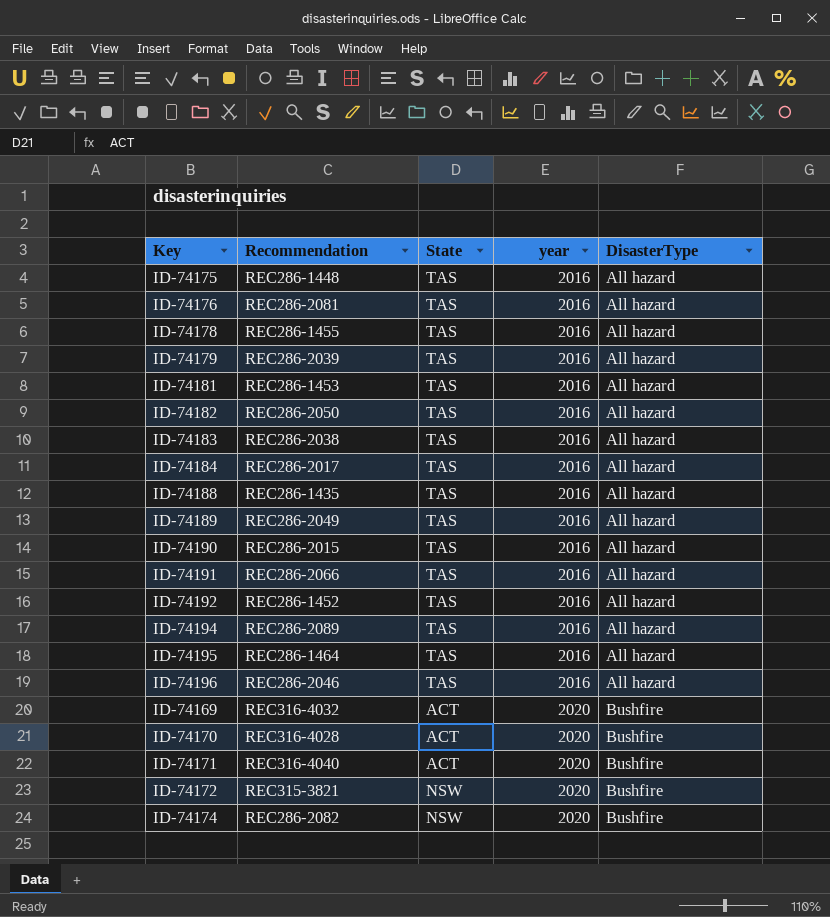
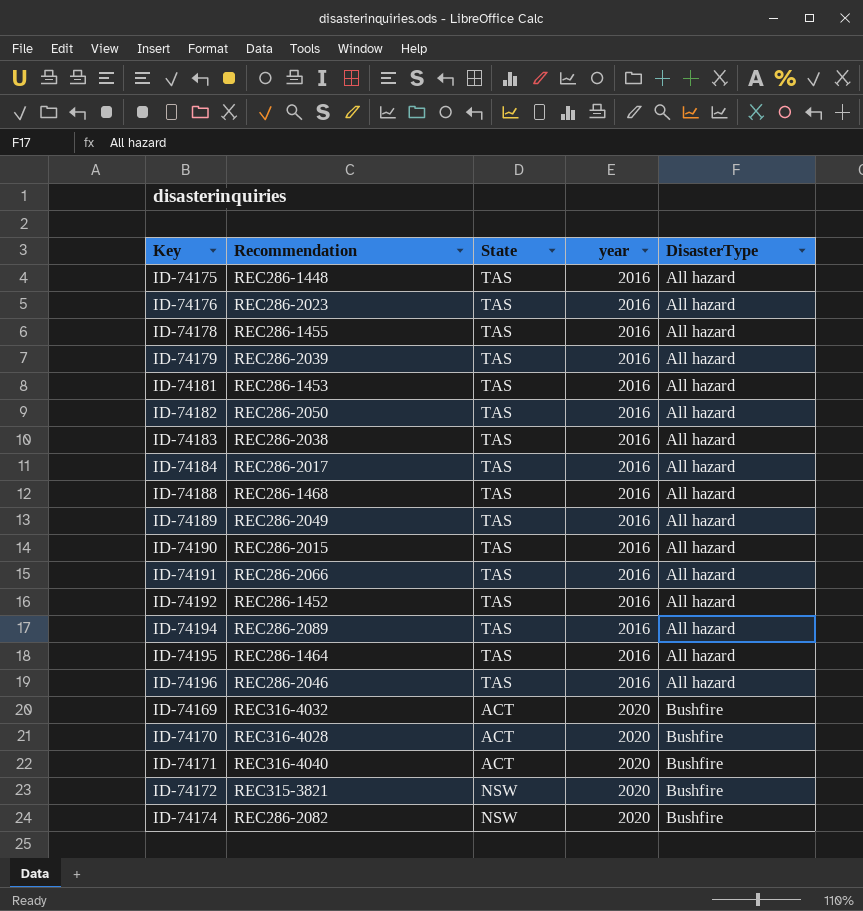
ID-74176 | Recommendation: REC286-2081 -> REC286-2023
ID-74188 | Recommendation: REC286-1435 -> REC286-1468

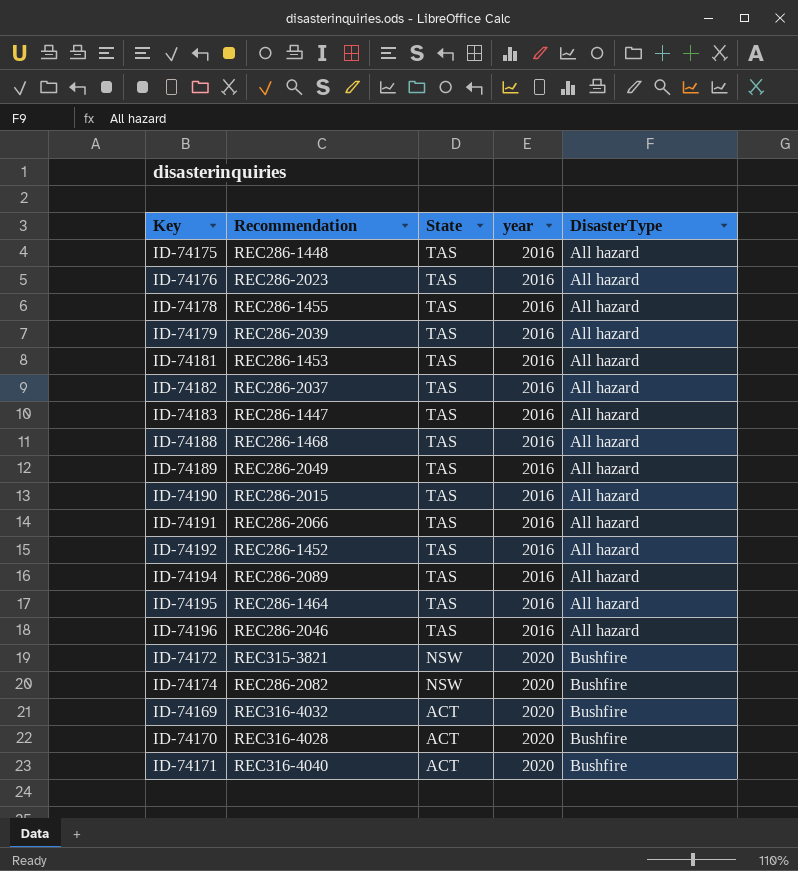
row order: year ascending -> State descending
row ID-74184: REC286-2017 | TAS | 2016 | All hazard -> none
ID-74182 | Recommendation: REC286-2050 -> REC286-2037
ID-74183 | Recommendation: REC286-2038 -> REC286-1447

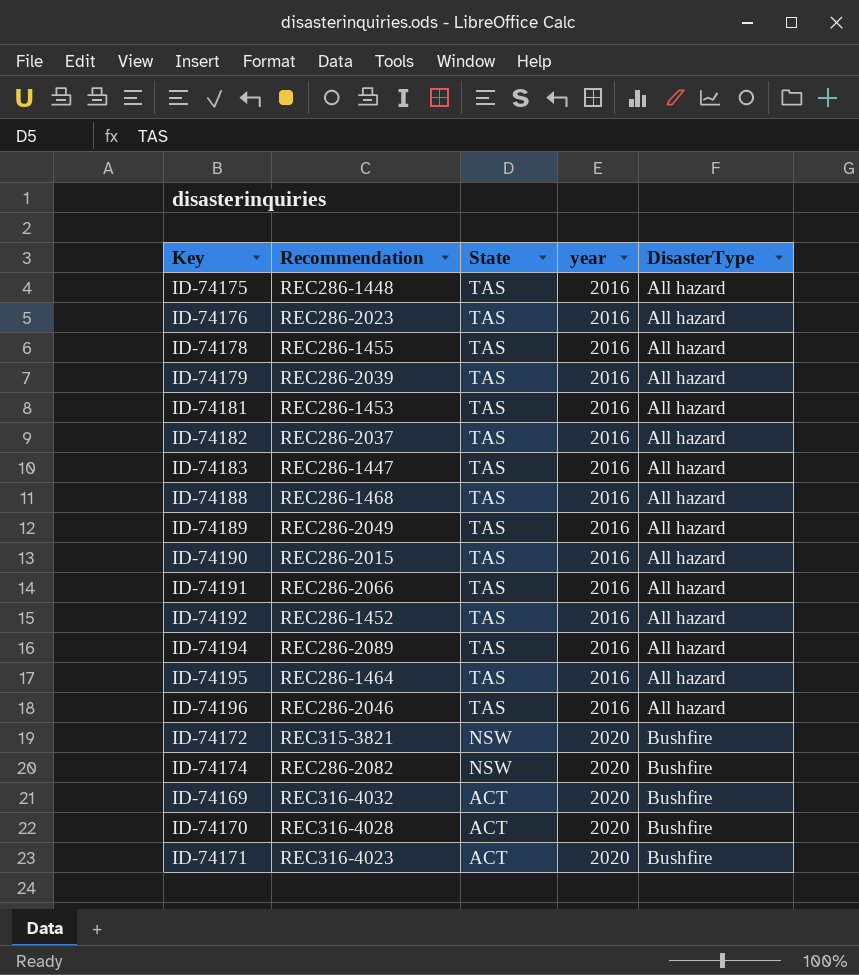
ID-74171 | Recommendation: REC316-4040 -> REC316-4023

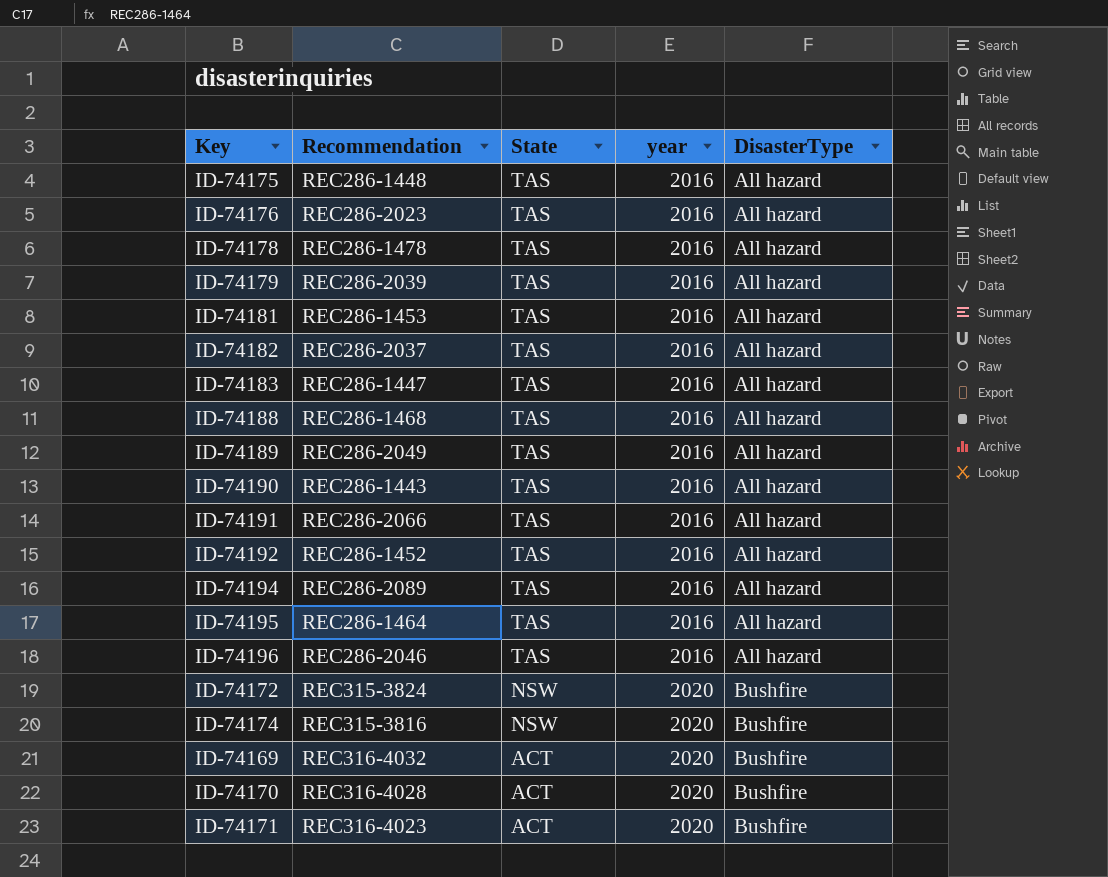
ID-74178 | Recommendation: REC286-1455 -> REC286-1478
ID-74190 | Recommendation: REC286-2015 -> REC286-1443
ID-74172 | Recommendation: REC315-3821 -> REC315-3824
ID-74174 | Recommendation: REC286-2082 -> REC315-3816

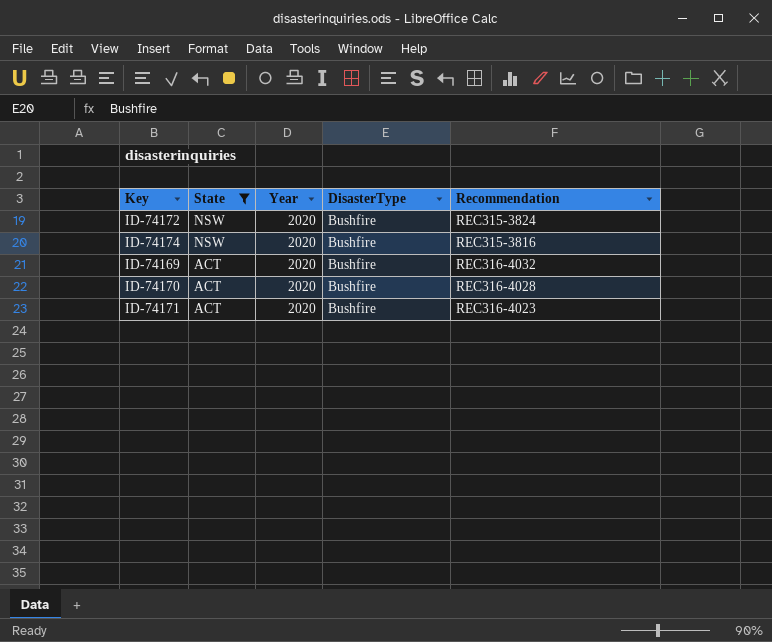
filter: none -> State != TAS
column name: year -> Year
column Recommendation | position: 2 -> 5

